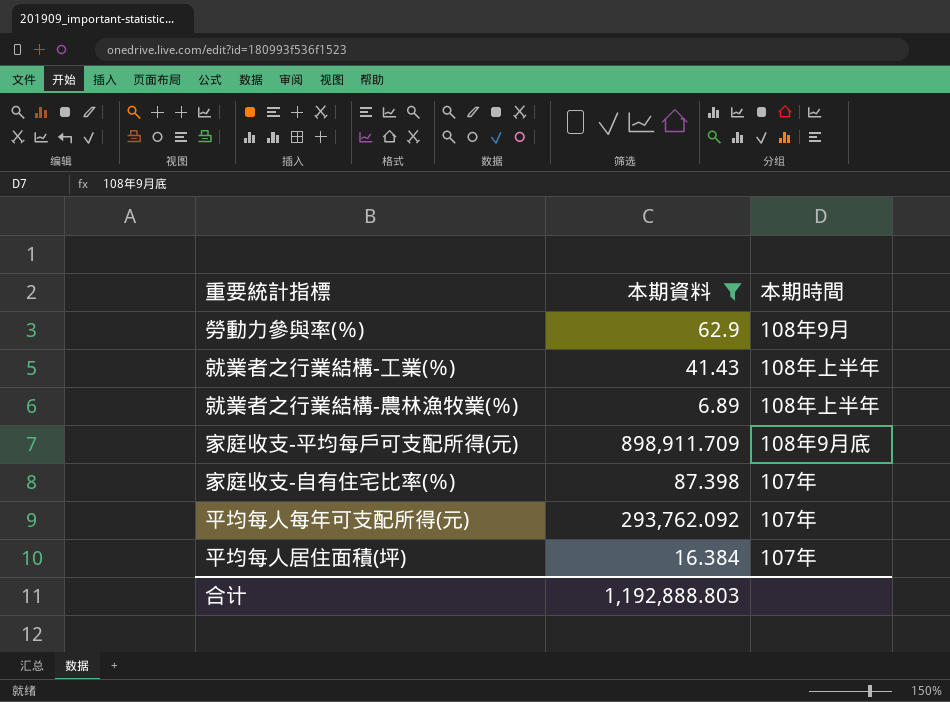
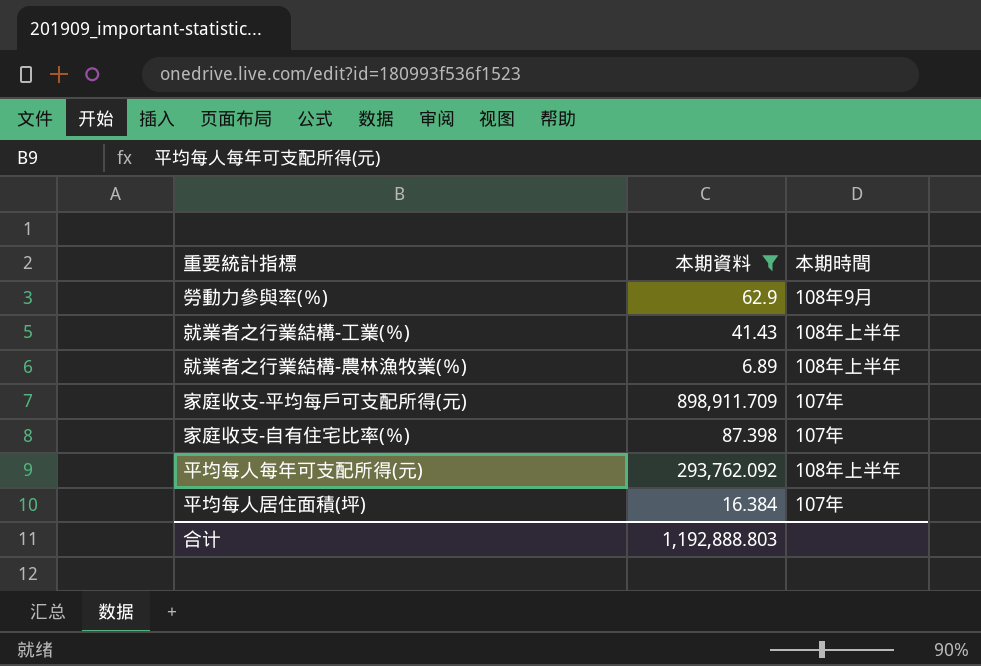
家庭收支-平均每戶可支配所得(元) | 本期時間: 108年9月底 -> 107年
平均每人每年可支配所得(元) | 本期時間: 107年 -> 108年上半年

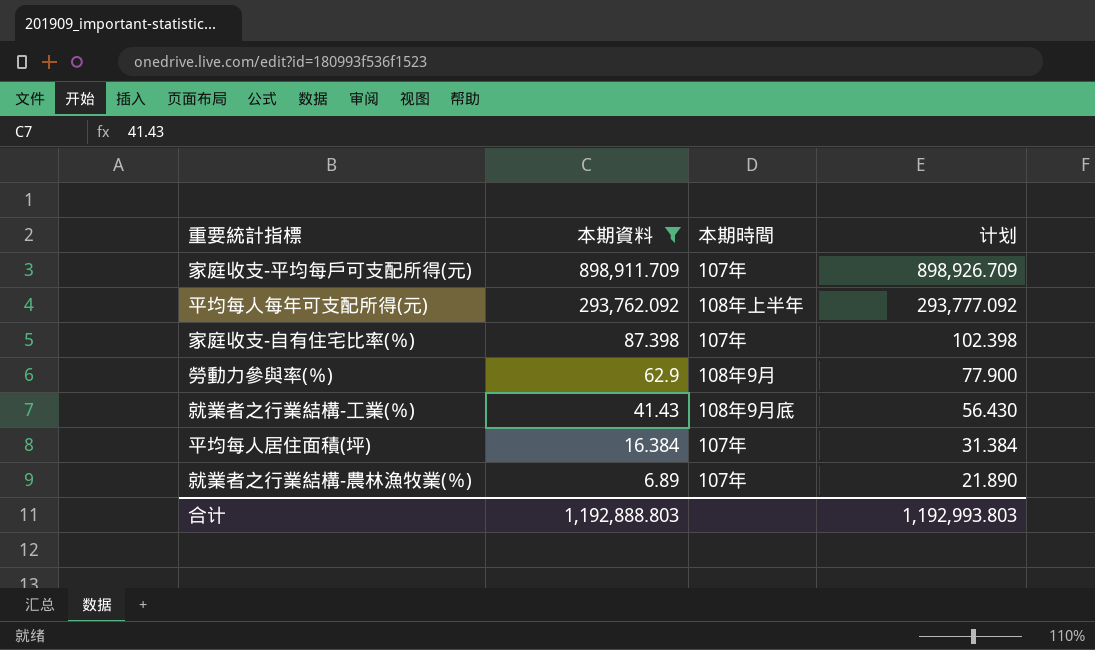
row order: none -> 本期資料 descending
column 计划 | formula: none -> [本期資料] + 15
就業者之行業結構-工業(％) | 本期時間: 108年上半年 -> 108年9月底
就業者之行業結構-農林漁牧業(％) | 本期時間: 108年上半年 -> 107年

